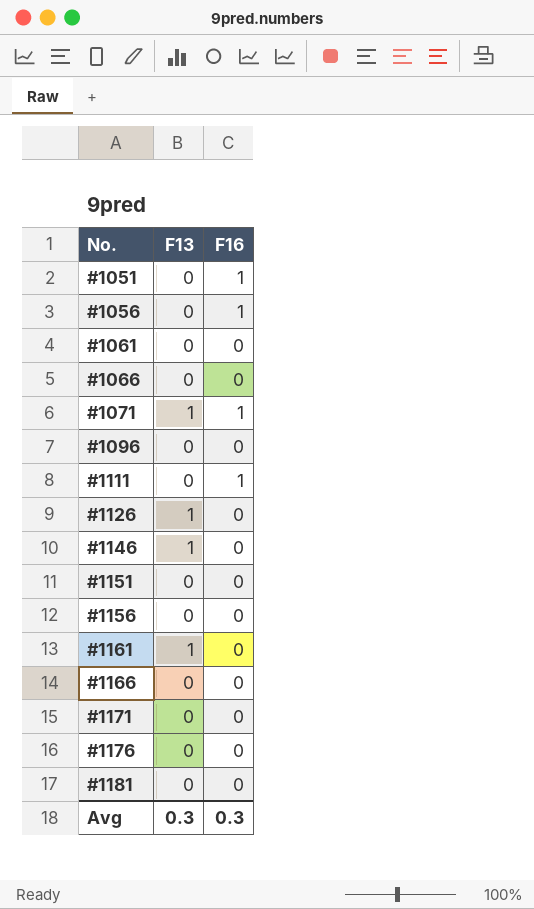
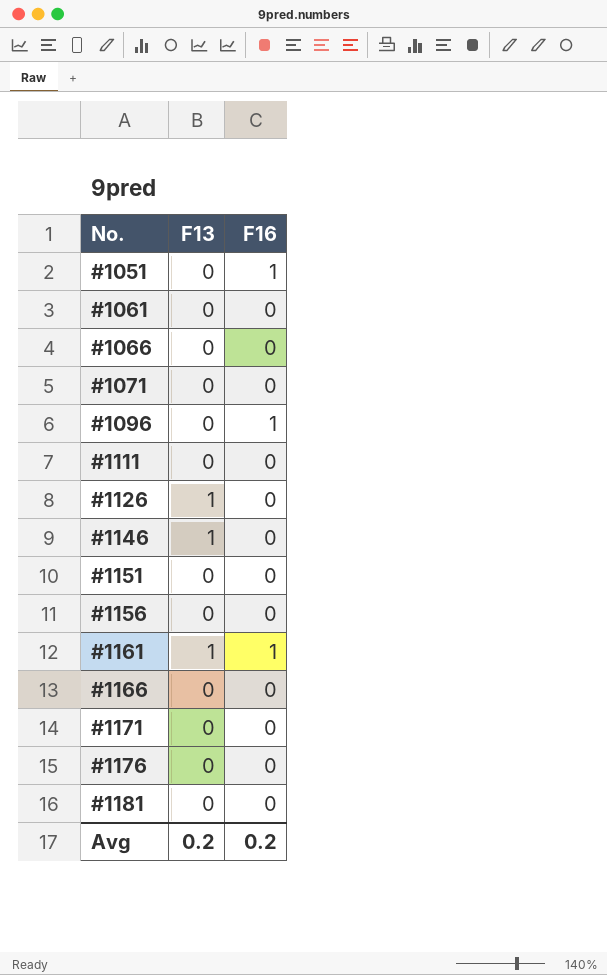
row #1056: 0 | 1 -> none
#1071 | F13: 1 -> 0
#1071 | F16: 1 -> 0
#1096 | F16: 0 -> 1
#1111 | F16: 1 -> 0
#1161 | F16: 0 -> 1
Avg | F13: 0.3 -> 0.2
Avg | F16: 0.3 -> 0.2

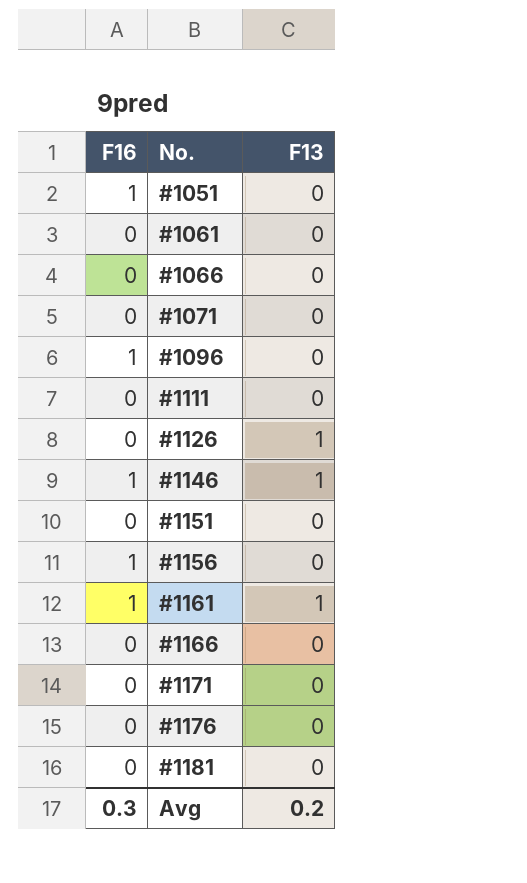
column F16 | position: 3 -> 1
#1146 | F16: 0 -> 1
#1156 | F16: 0 -> 1
Avg | F16: 0.2 -> 0.3

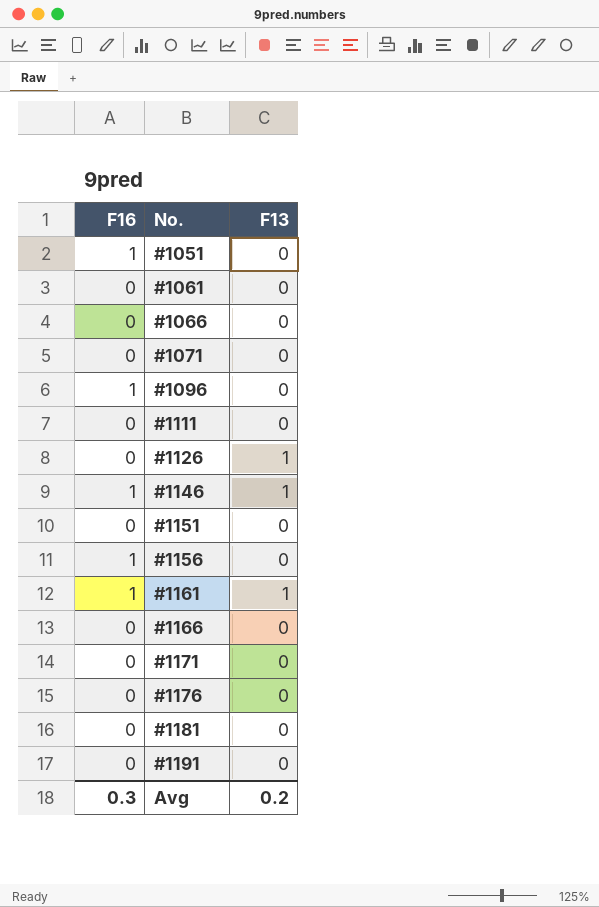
row #1191: none -> 0 | 0

